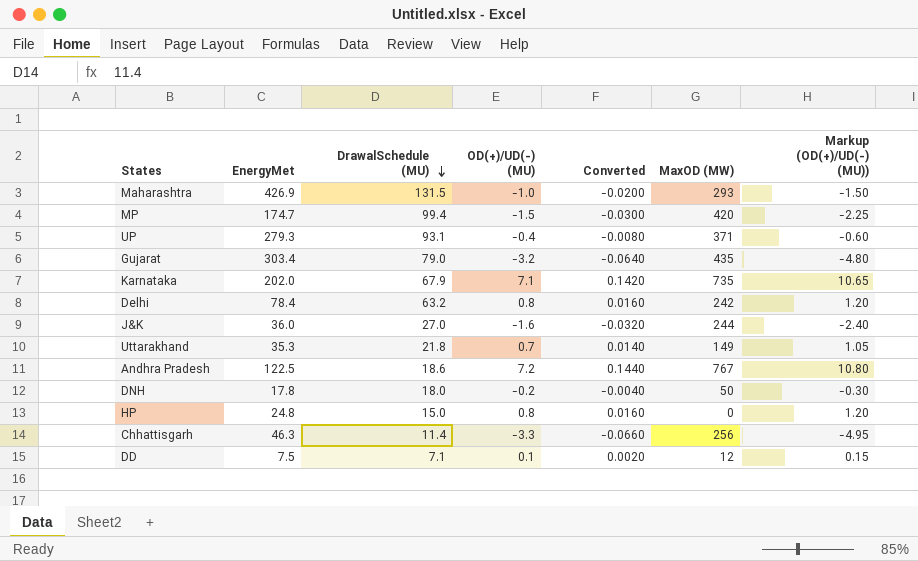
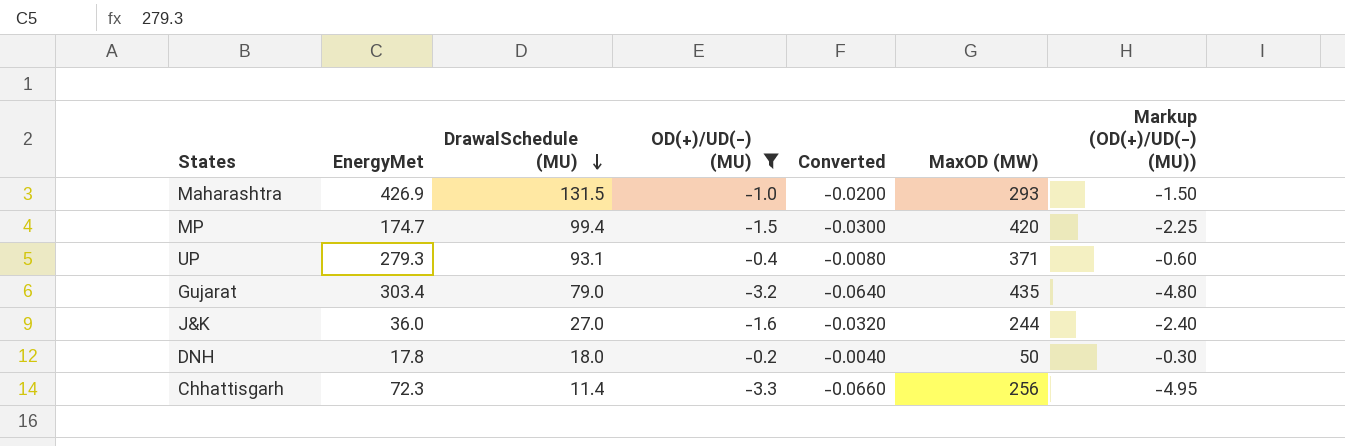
filter: none -> OD(+)/UD(-) (MU) <= -0.2
Chhattisgarh | EnergyMet: 46.3 -> 72.3

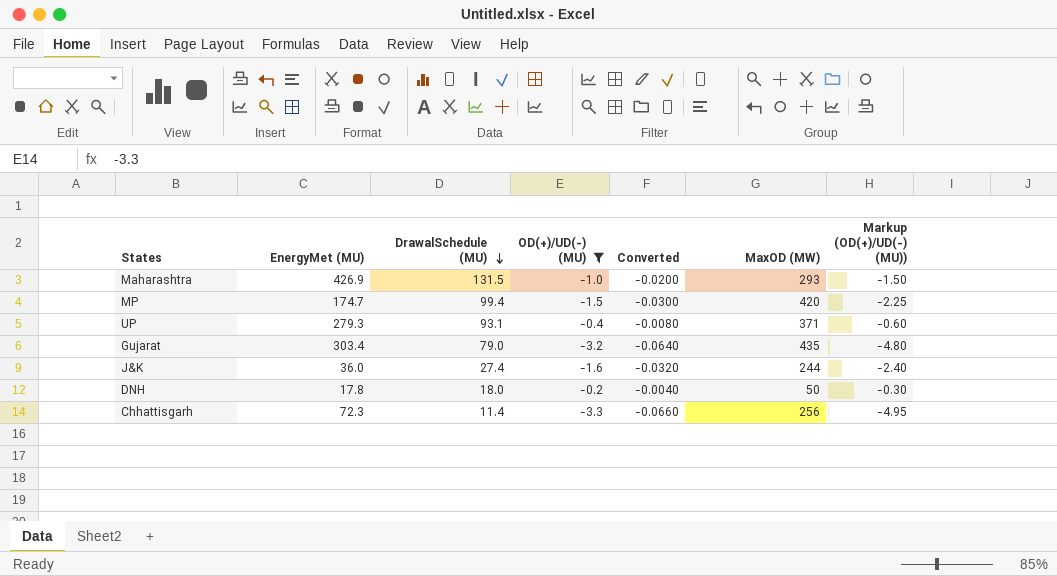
column name: EnergyMet -> EnergyMet (MU)
J&K | DrawalSchedule (MU): 27.0 -> 27.4

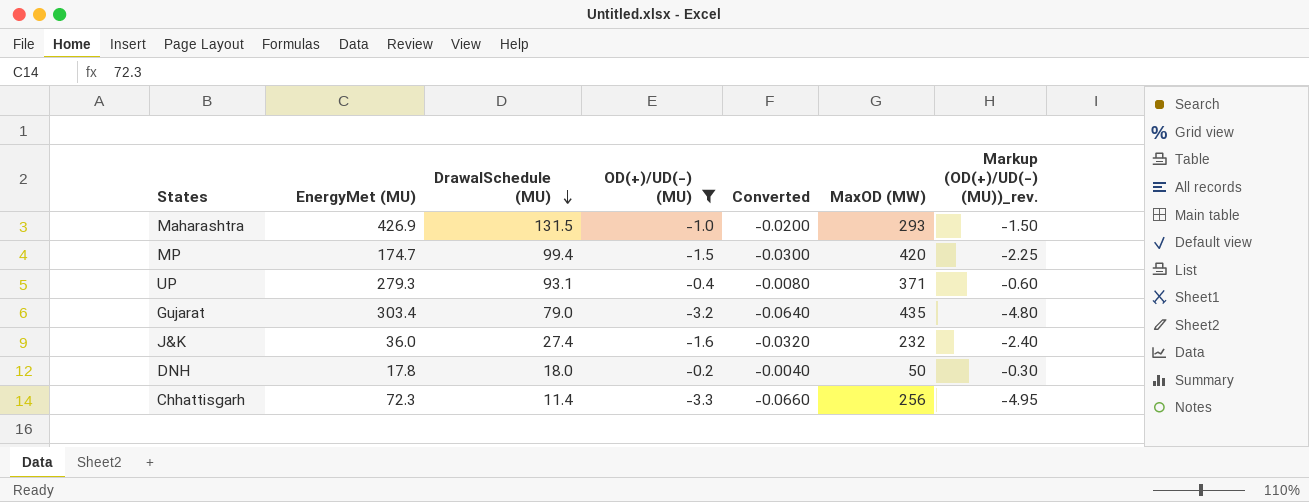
column name: Markup (OD(+)/UD(-) (MU)) -> Markup (OD(+)/UD(-) (MU))_rev.
J&K | MaxOD (MW): 244 -> 232

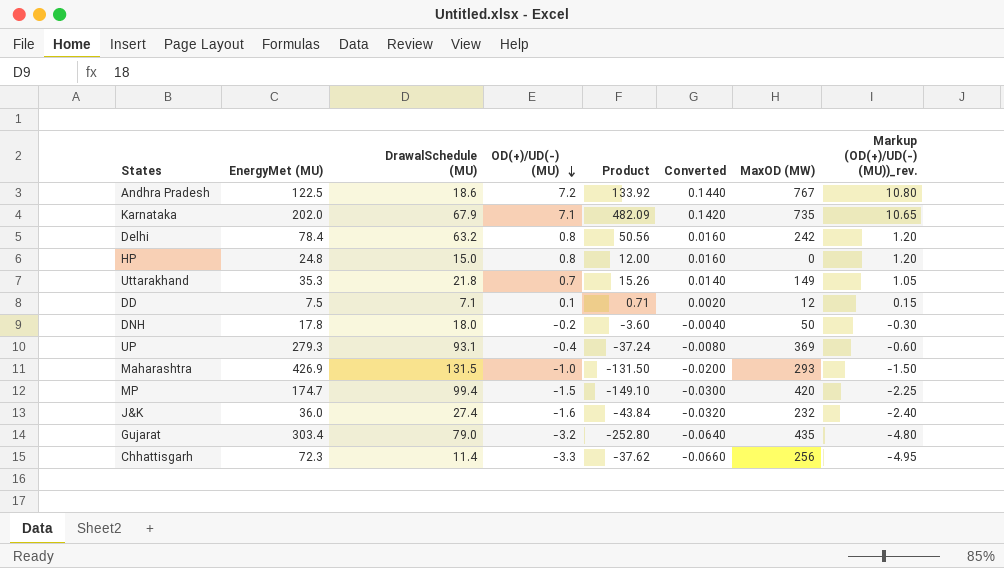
filter: OD(+)/UD(-) (MU) <= -0.2 -> none
row order: DrawalSchedule (MU) descending -> OD(+)/UD(-) (MU) descending
column Product | formula: none -> [DrawalSchedule (MU)] * [OD(+)/UD(-) (MU)]
UP | MaxOD (MW): 371 -> 369

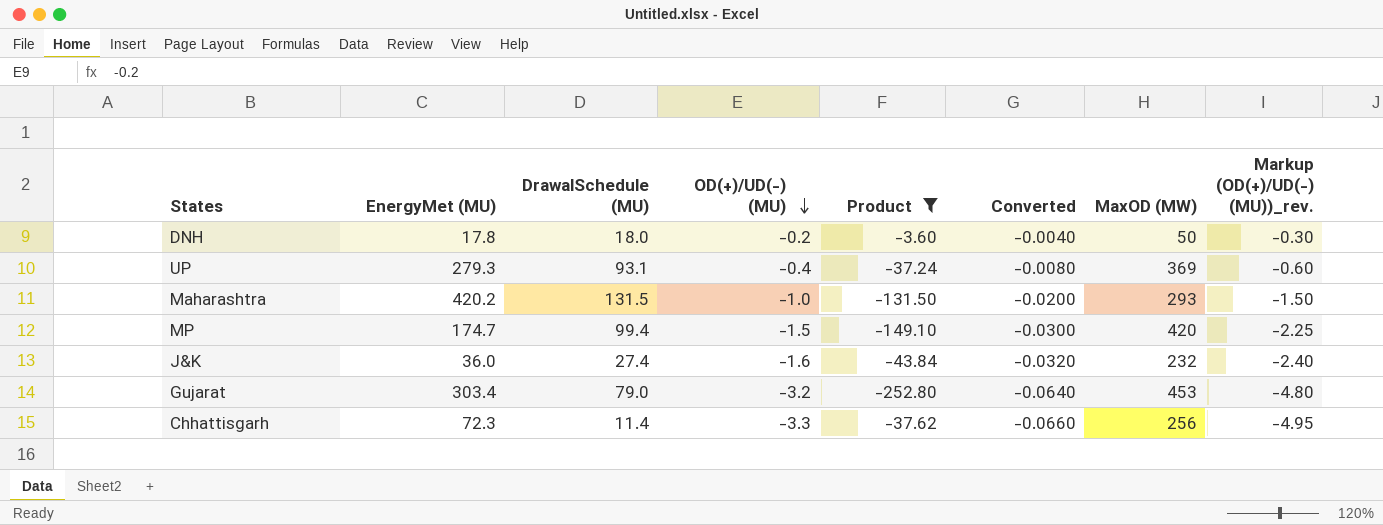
filter: none -> Product <= -3.60
Maharashtra | EnergyMet (MU): 426.9 -> 420.2
Gujarat | MaxOD (MW): 435 -> 453

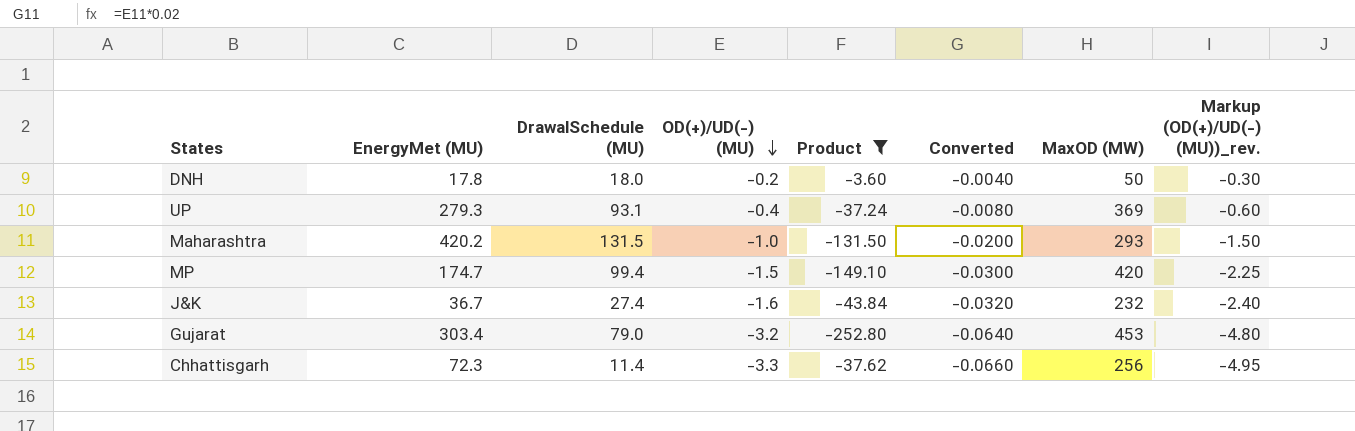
J&K | EnergyMet (MU): 36.0 -> 36.7

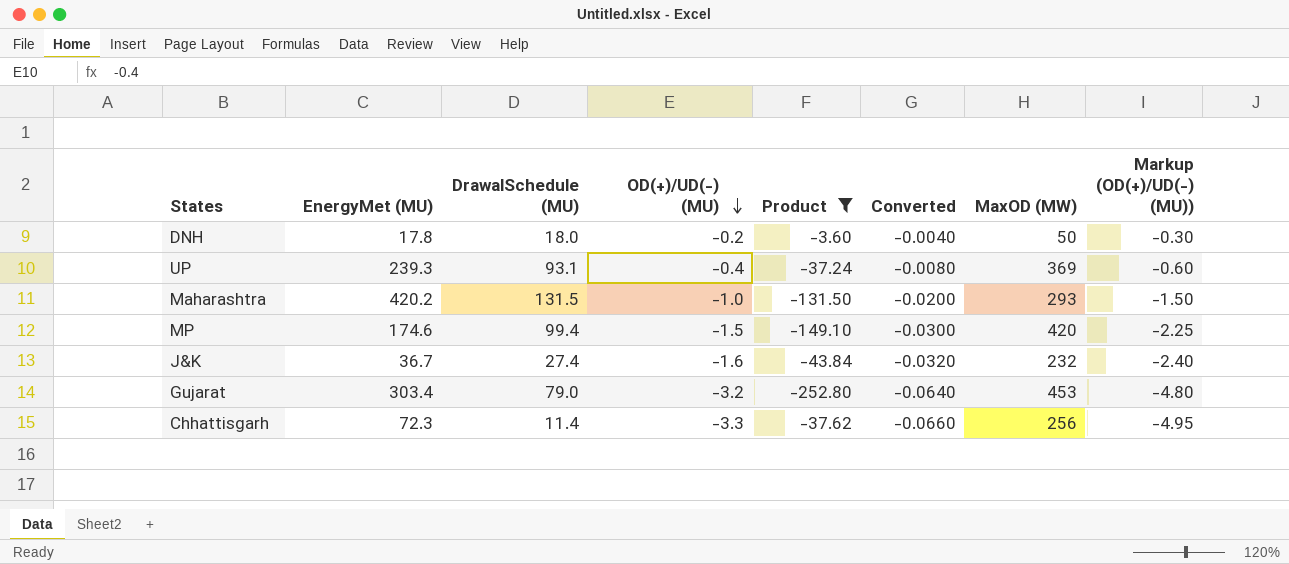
column name: Markup (OD(+)/UD(-) (MU))_rev. -> Markup (OD(+)/UD(-) (MU))
UP | EnergyMet (MU): 279.3 -> 239.3
MP | EnergyMet (MU): 174.7 -> 174.6

